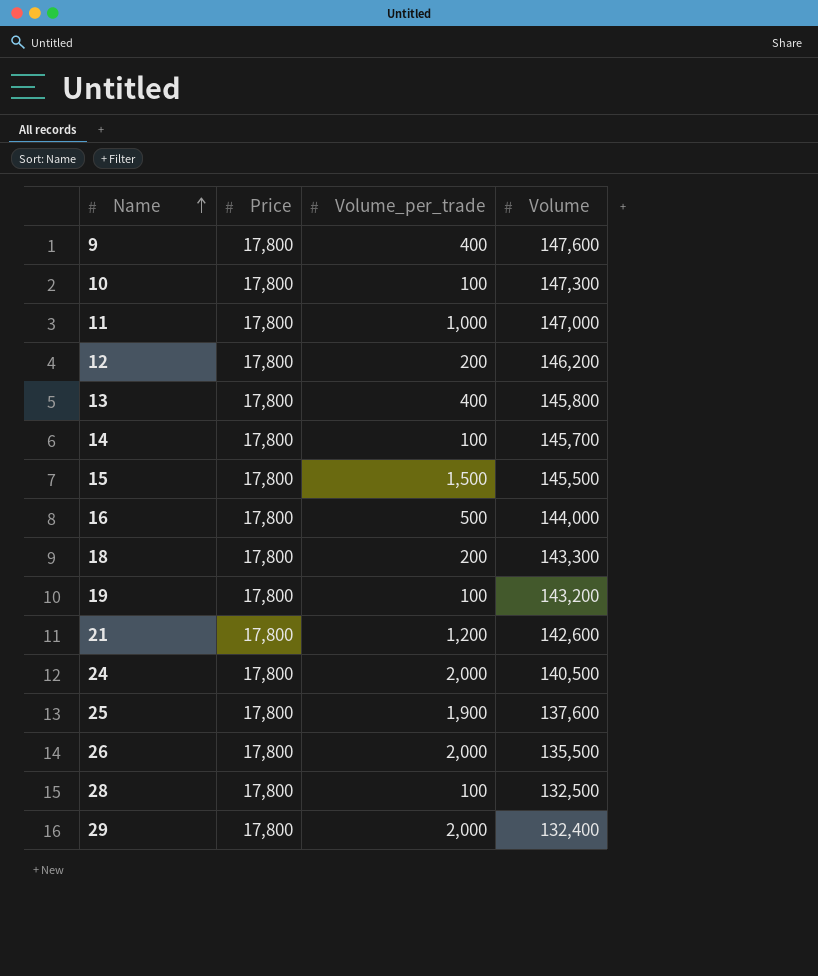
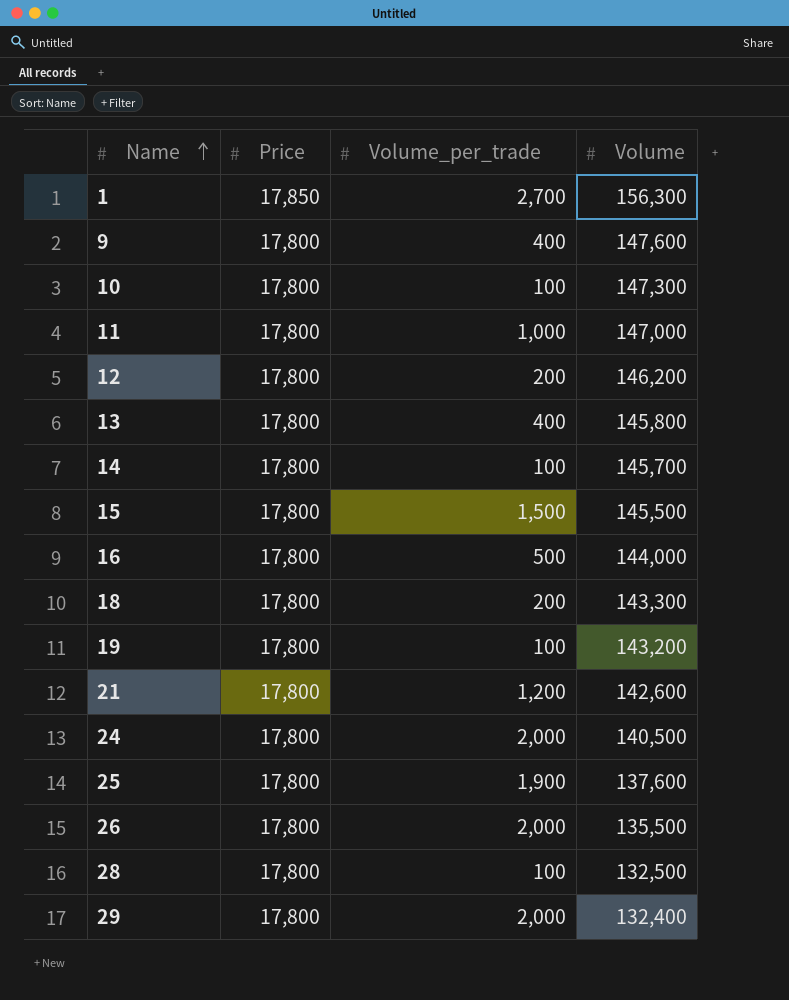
row 1: none -> 17,850 | 2,700 | 156,300

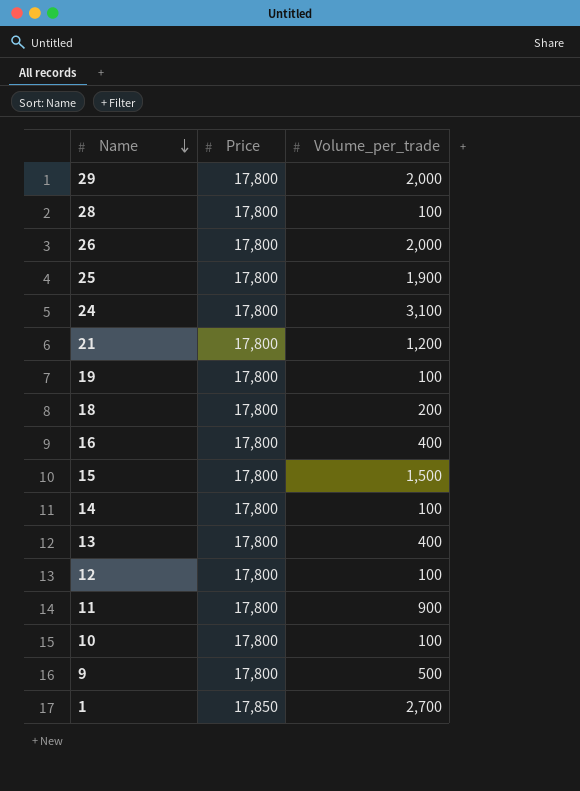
row order: Name ascending -> Name descending
column Volume | position: 4 -> none
24 | Volume_per_trade: 2,000 -> 3,100
16 | Volume_per_trade: 500 -> 400
12 | Volume_per_trade: 200 -> 100
11 | Volume_per_trade: 1,000 -> 900
9 | Volume_per_trade: 400 -> 500

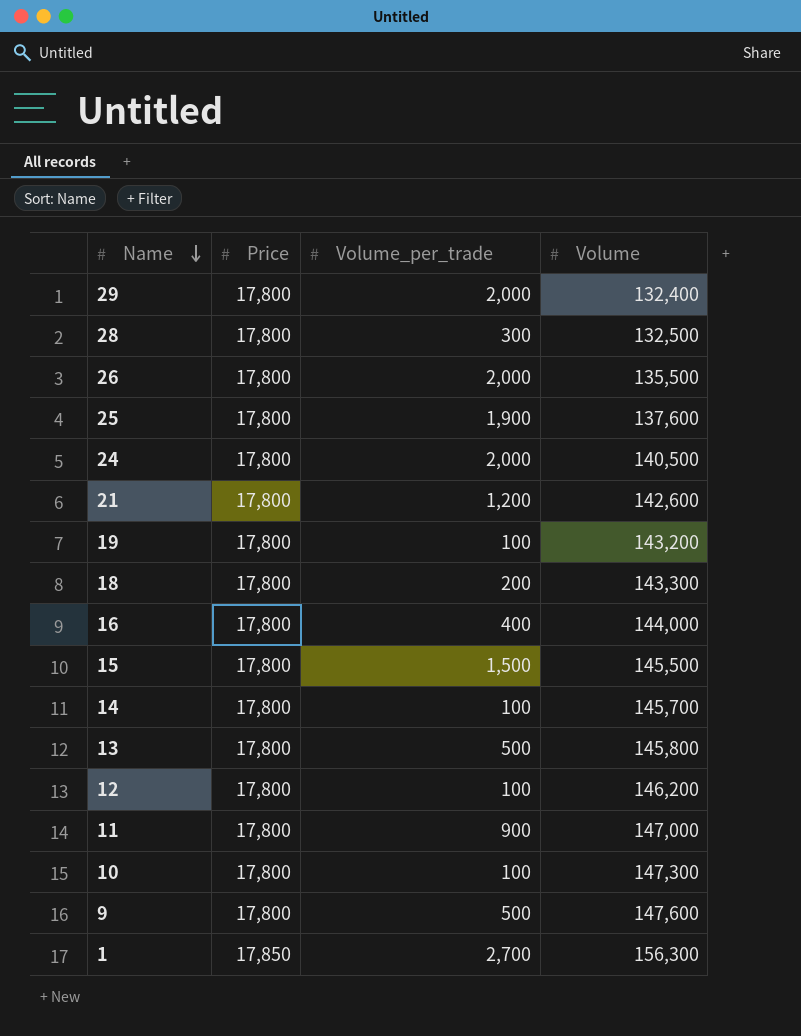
column Volume | position: none -> 4
28 | Volume_per_trade: 100 -> 300
24 | Volume_per_trade: 3,100 -> 2,000
13 | Volume_per_trade: 400 -> 500

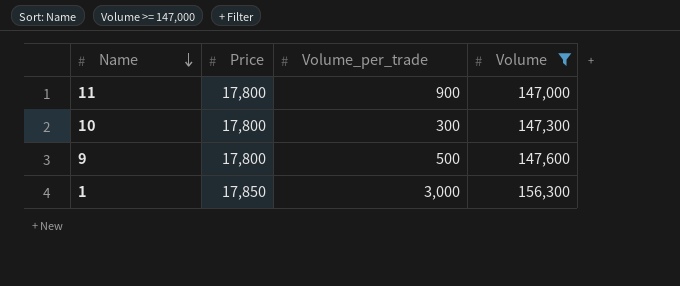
filter: none -> Volume >= 147,000
10 | Volume_per_trade: 100 -> 300
1 | Volume_per_trade: 2,700 -> 3,000

